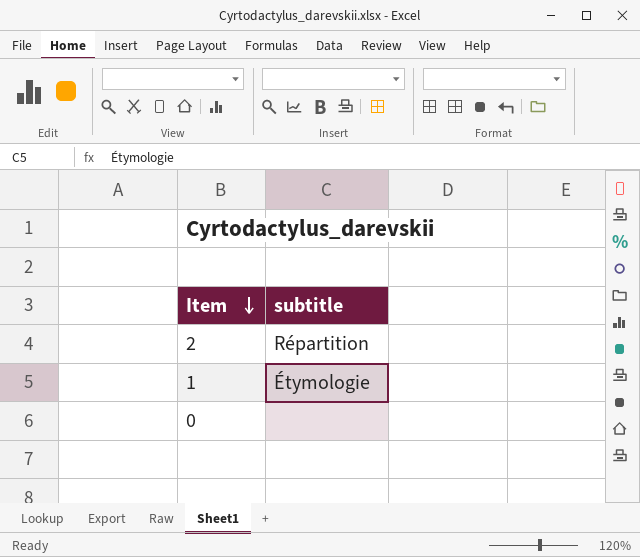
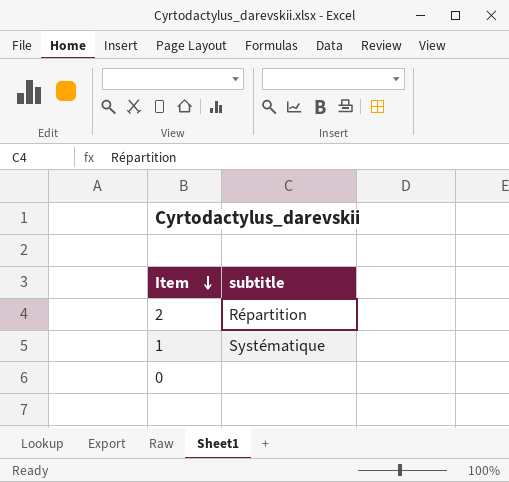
1 | subtitle: Étymologie -> Systématique

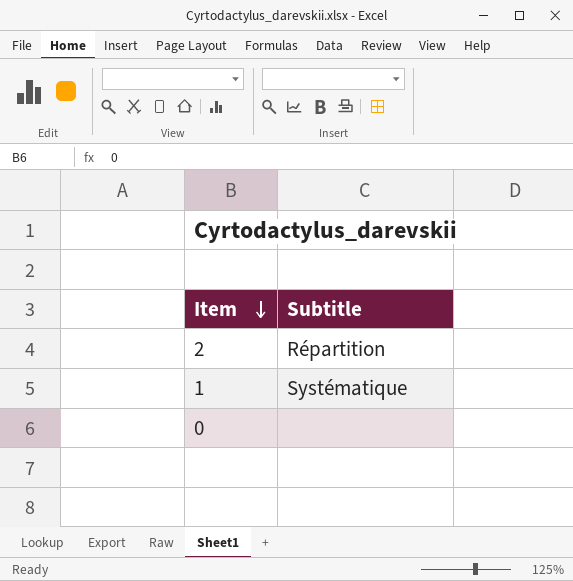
column name: subtitle -> Subtitle

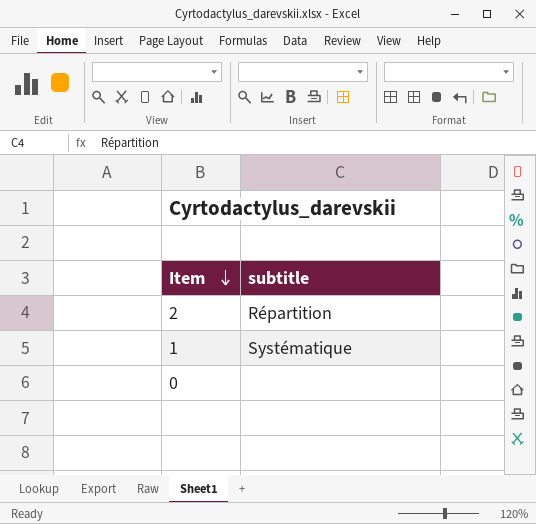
column name: Subtitle -> subtitle

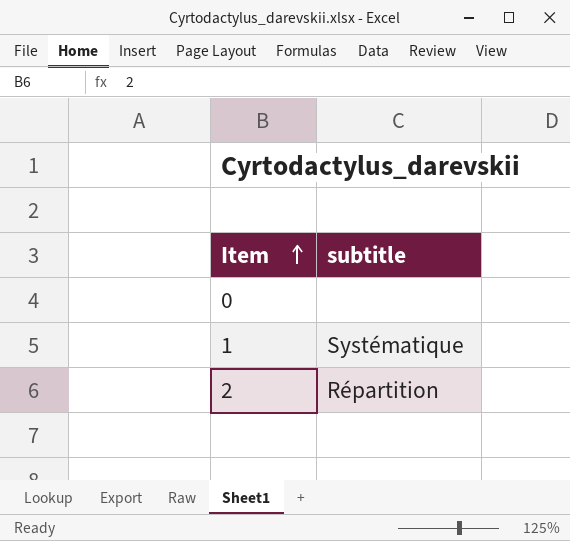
row order: Item descending -> Item ascending

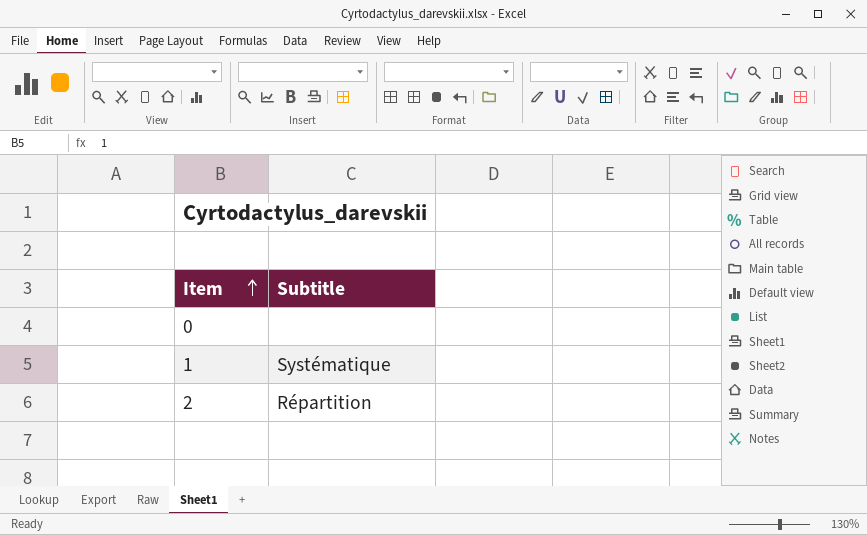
column name: subtitle -> Subtitle

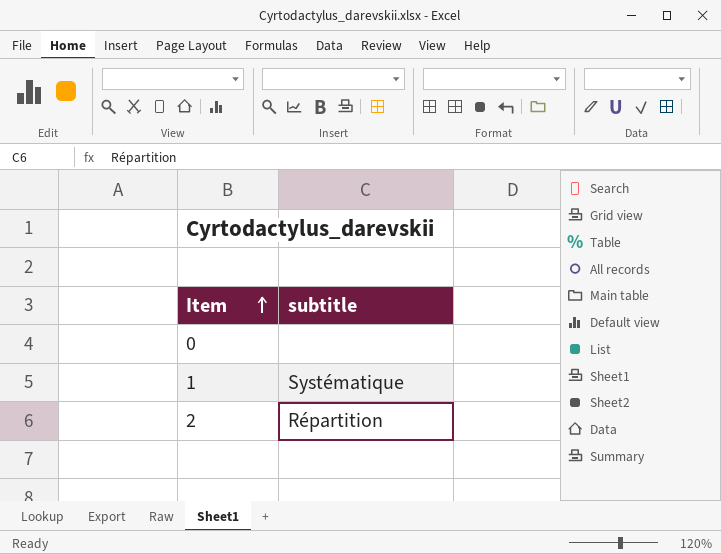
column name: Subtitle -> subtitle

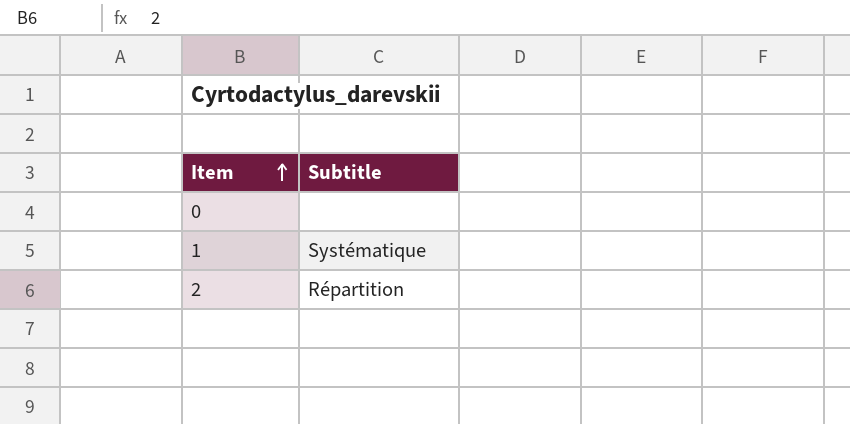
column name: subtitle -> Subtitle

